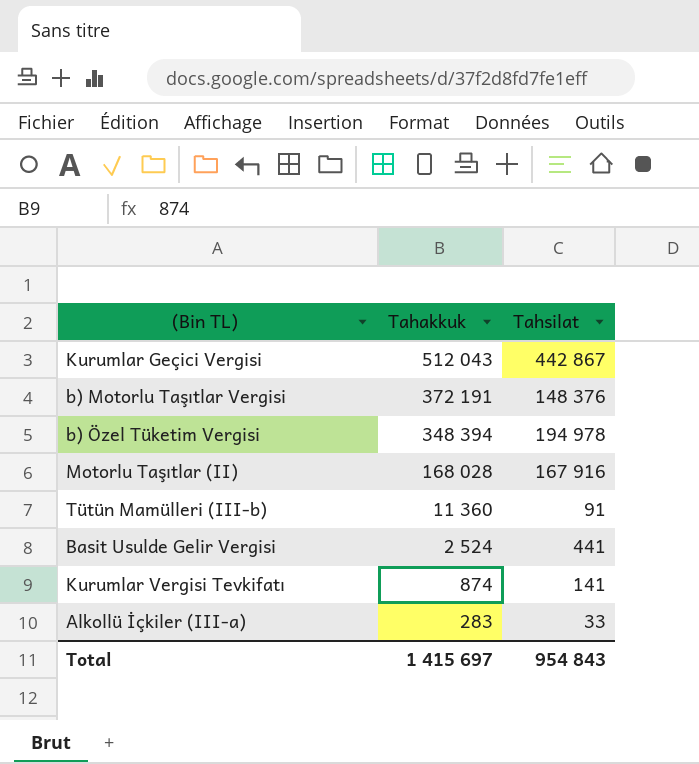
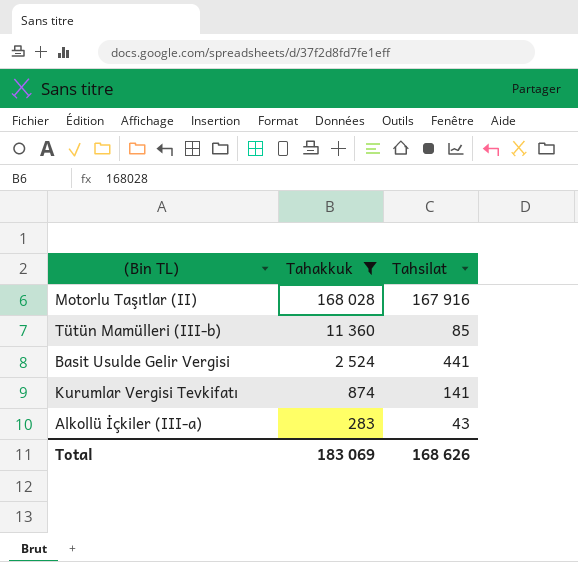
filter: none -> Tahakkuk <= 168 028
Tütün Mamülleri (III-b) | Tahsilat: 91 -> 85
Alkollü İçkiler (III-a) | Tahsilat: 33 -> 43
Total | Tahakkuk: 1 415 697 -> 183 069
Total | Tahsilat: 954 843 -> 168 626

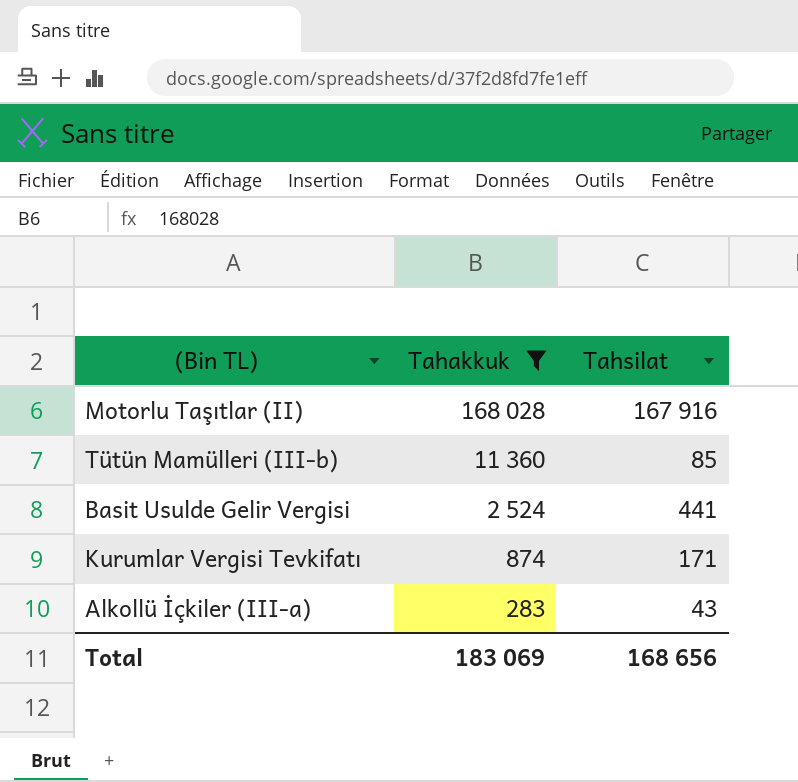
Kurumlar Vergisi Tevkifatı | Tahsilat: 141 -> 171
Total | Tahsilat: 168 626 -> 168 656

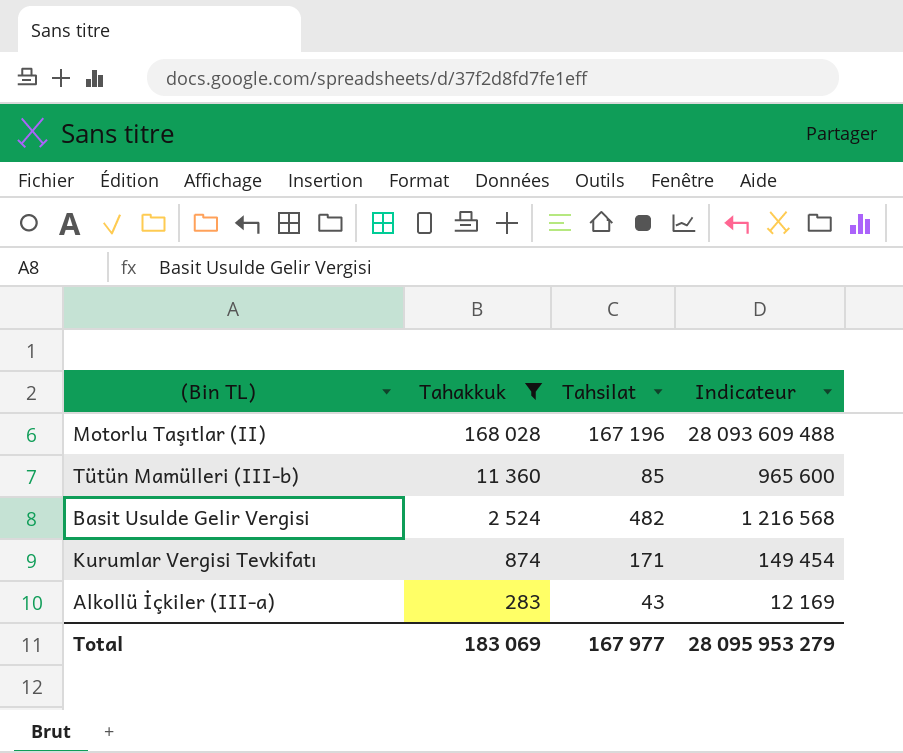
column Indicateur | formula: none -> [Tahakkuk] * [Tahsilat]
Motorlu Taşıtlar (II) | Tahsilat: 167 916 -> 167 196
Basit Usulde Gelir Vergisi | Tahsilat: 441 -> 482
Total | Tahsilat: 168 656 -> 167 977

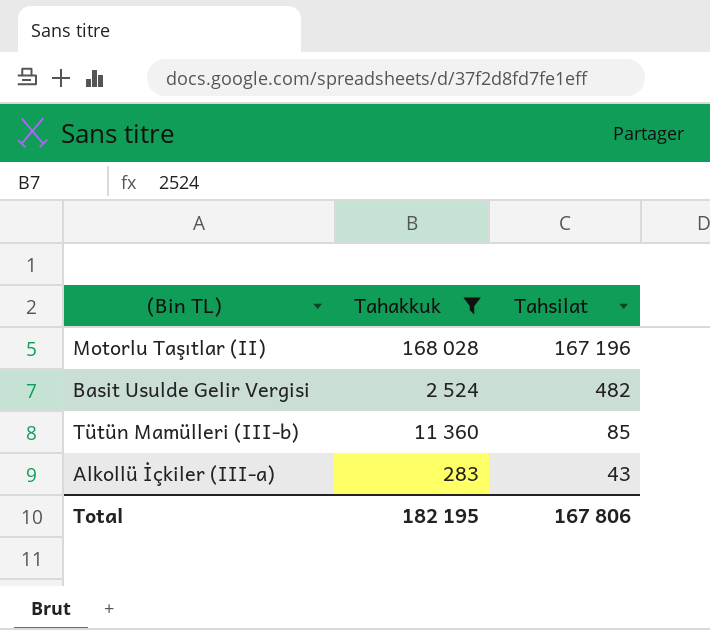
row order: Tahakkuk descending -> Tahsilat descending
column Indicateur | formula: [Tahakkuk] * [Tahsilat] -> none
row Kurumlar Vergisi Tevkifatı: 874 | 171 | 149 454 -> none
Total | Tahakkuk: 183 069 -> 182 195
Total | Tahsilat: 167 977 -> 167 806

